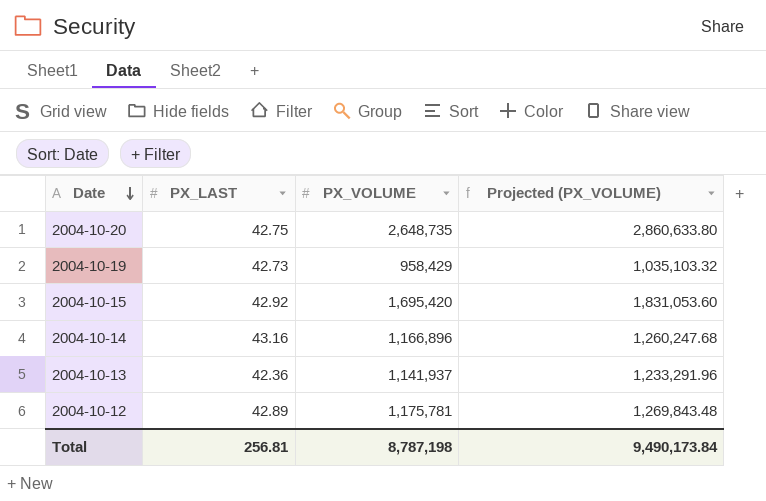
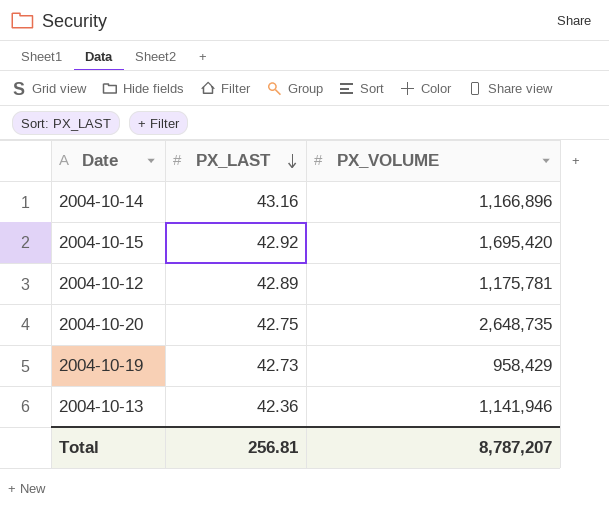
row order: Date descending -> PX_LAST descending
column Projected (PX_VOLUME) | formula: [PX_VOLUME] * 1.08 -> none
2004-10-13 | PX_VOLUME: 1,141,937 -> 1,141,946
Total | PX_VOLUME: 8,787,198 -> 8,787,207

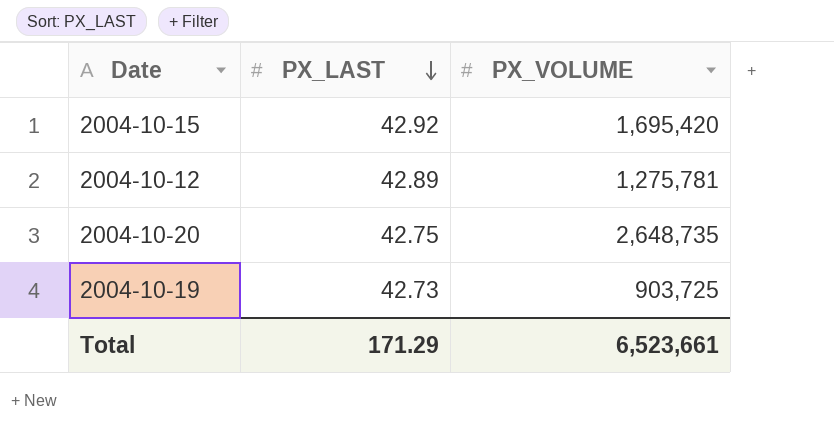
row 2004-10-14: 43.16 | 1,166,896 -> none
row 2004-10-13: 42.36 | 1,141,946 -> none
2004-10-12 | PX_VOLUME: 1,175,781 -> 1,275,781
2004-10-19 | PX_VOLUME: 958,429 -> 903,725
Total | PX_LAST: 256.81 -> 171.29
Total | PX_VOLUME: 8,787,207 -> 6,523,661

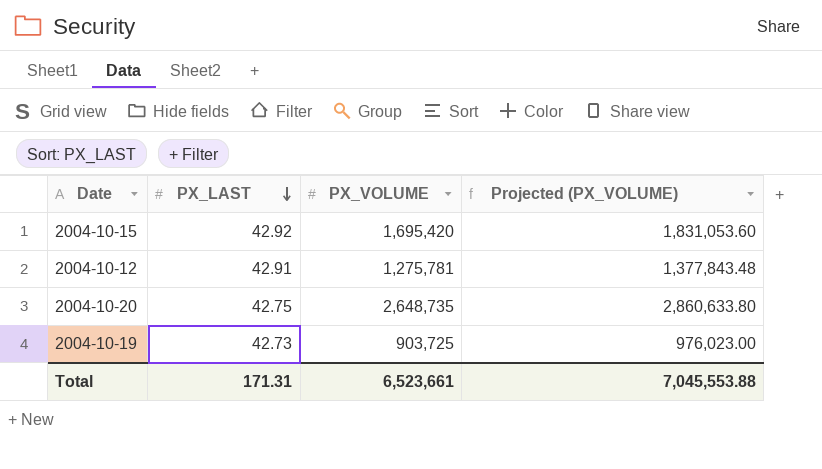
column Projected (PX_VOLUME) | formula: none -> [PX_VOLUME] * 1.08
2004-10-12 | PX_LAST: 42.89 -> 42.91
Total | PX_LAST: 171.29 -> 171.31

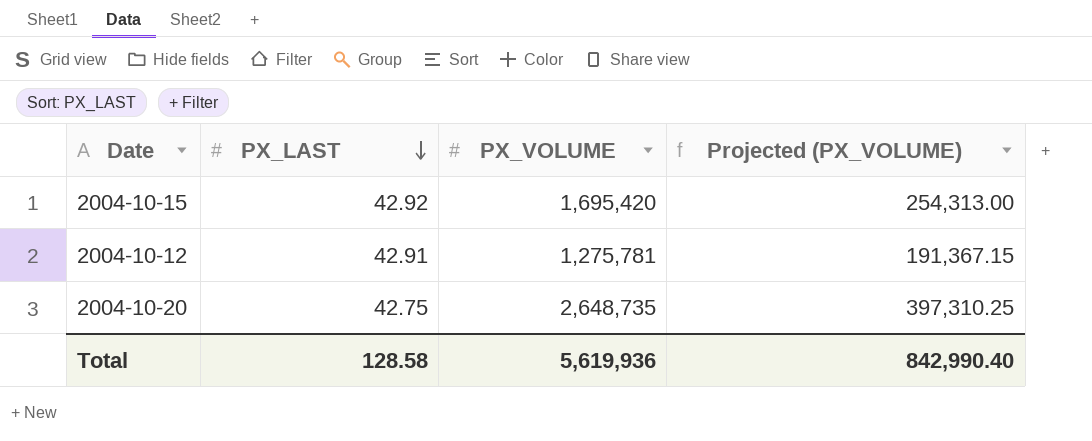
column Projected (PX_VOLUME) | formula: [PX_VOLUME] * 1.08 -> [PX_VOLUME] * 0.15
row 2004-10-19: 42.73 | 903,725 | 976,023.00 -> none
Total | PX_LAST: 171.31 -> 128.58
Total | PX_VOLUME: 6,523,661 -> 5,619,936
Total | Projected (PX_VOLUME): 7,045,553.88 -> 842,990.40

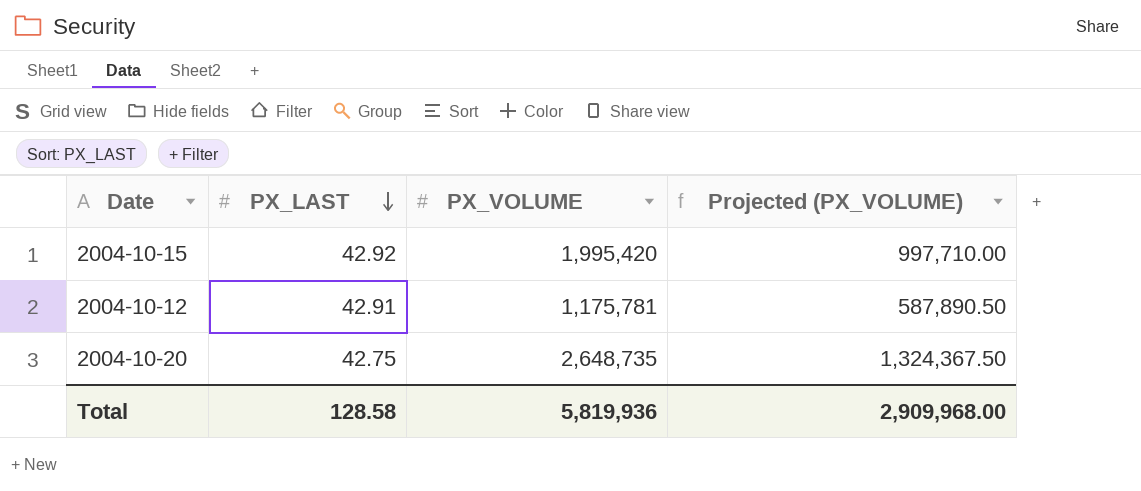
column Projected (PX_VOLUME) | formula: [PX_VOLUME] * 0.15 -> [PX_VOLUME] * 0.5
2004-10-15 | PX_VOLUME: 1,695,420 -> 1,995,420
2004-10-12 | PX_VOLUME: 1,275,781 -> 1,175,781
Total | PX_VOLUME: 5,619,936 -> 5,819,936
Total | Projected (PX_VOLUME): 842,990.40 -> 2,909,968.00

